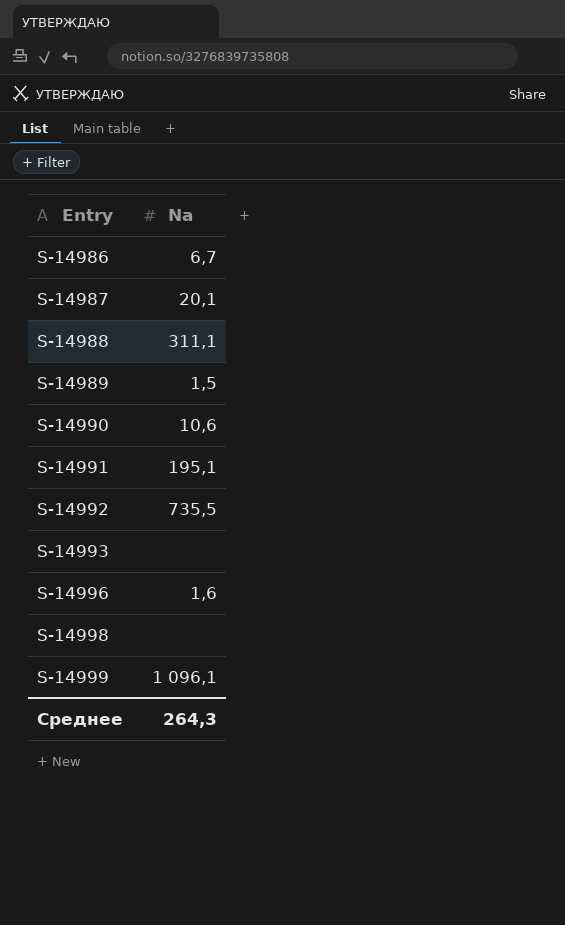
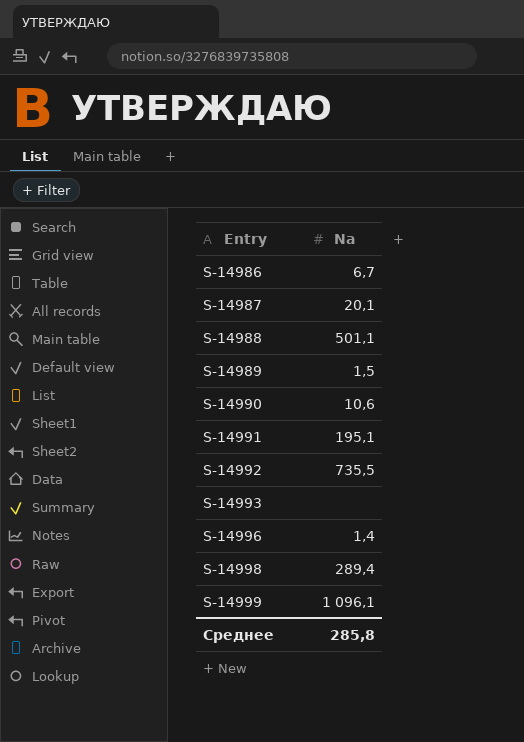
S-14988 | Na: 311,1 -> 501,1
S-14996 | Na: 1,6 -> 1,4
S-14998 | Na: none -> 289,4
Среднее | Na: 264,3 -> 285,8

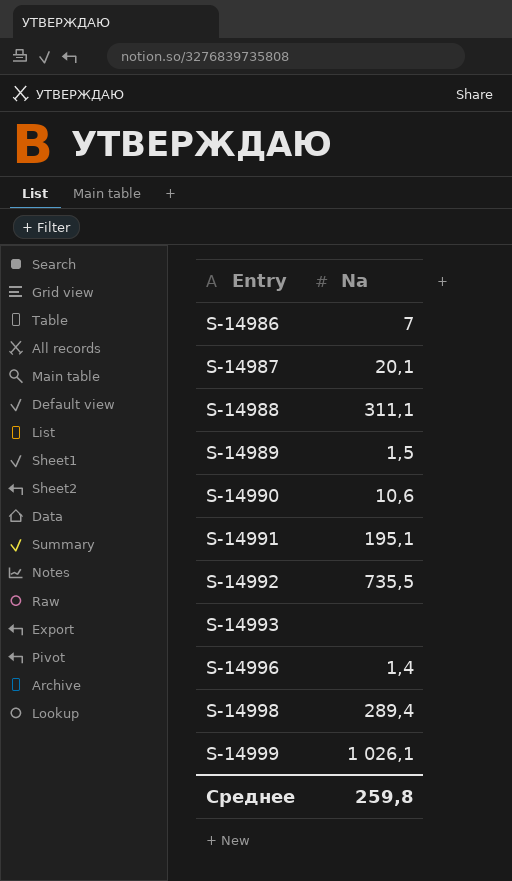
S-14986 | Na: 6,7 -> 7
S-14988 | Na: 501,1 -> 311,1
S-14999 | Na: 1 096,1 -> 1 026,1
Среднее | Na: 285,8 -> 259,8

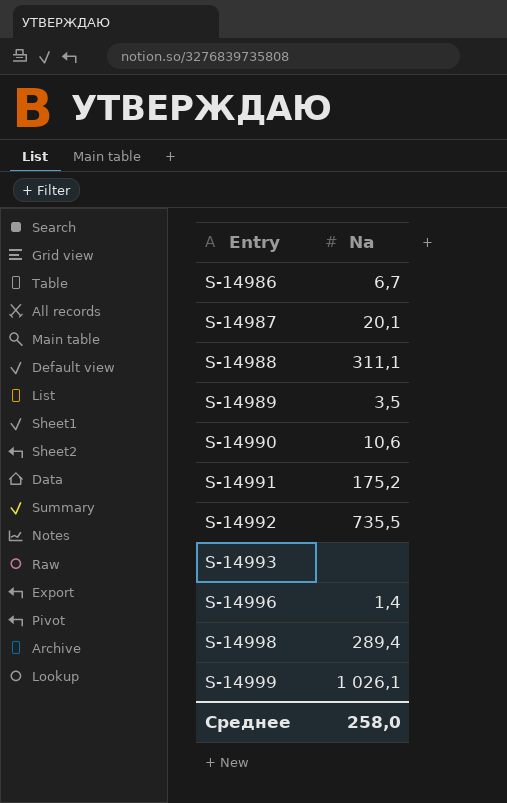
S-14986 | Na: 7 -> 6,7
S-14989 | Na: 1,5 -> 3,5
S-14991 | Na: 195,1 -> 175,2
Среднее | Na: 259,8 -> 258,0

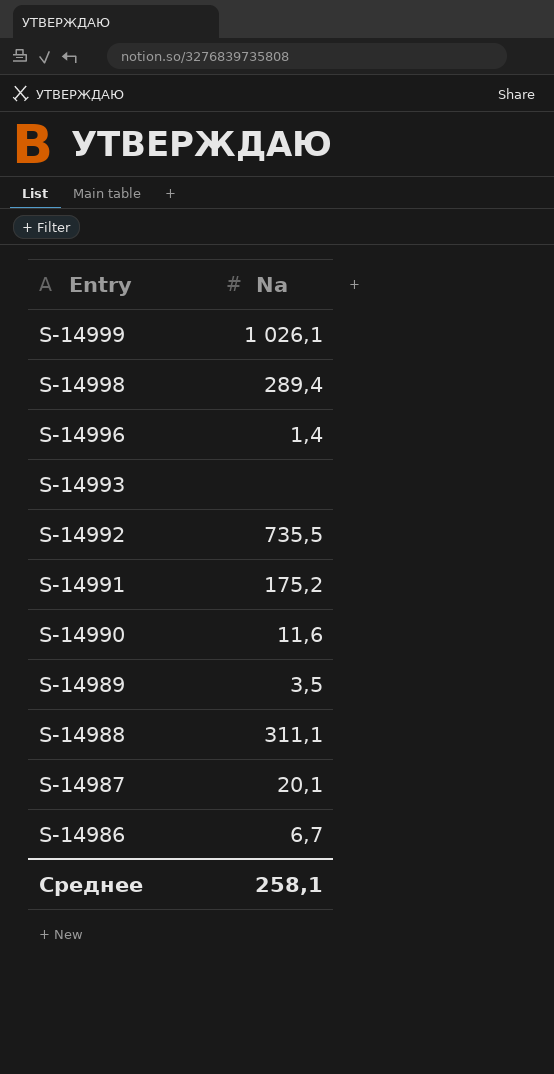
row order: Entry ascending -> Entry descending
S-14990 | Na: 10,6 -> 11,6
Среднее | Na: 258,0 -> 258,1

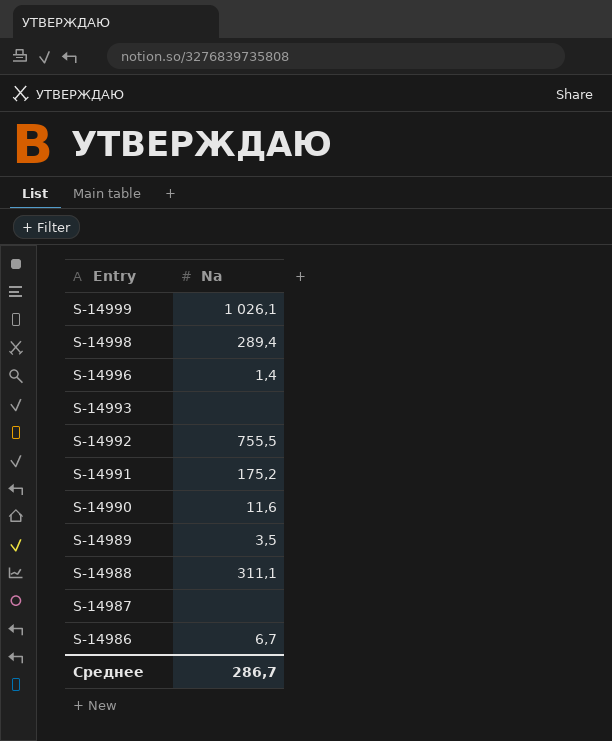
S-14992 | Na: 735,5 -> 755,5
S-14987 | Na: 20,1 -> none
Среднее | Na: 258,1 -> 286,7

